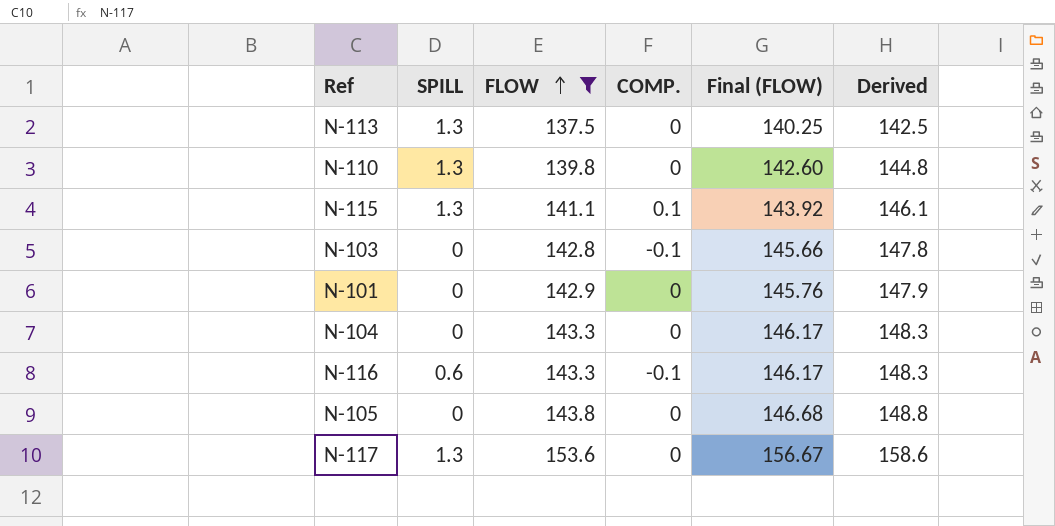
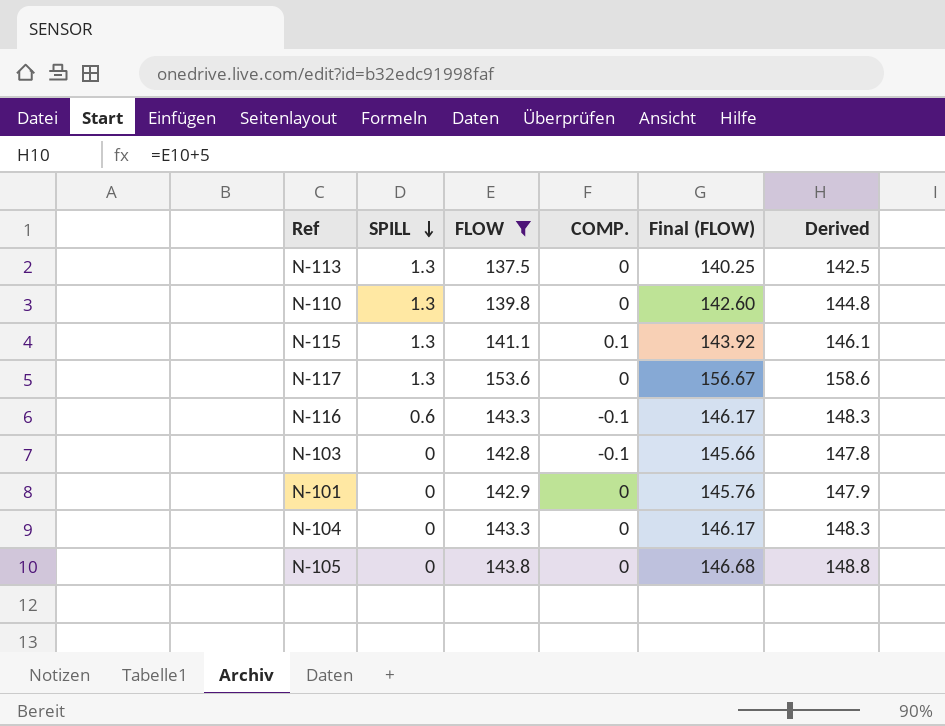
row order: FLOW ascending -> SPILL descending

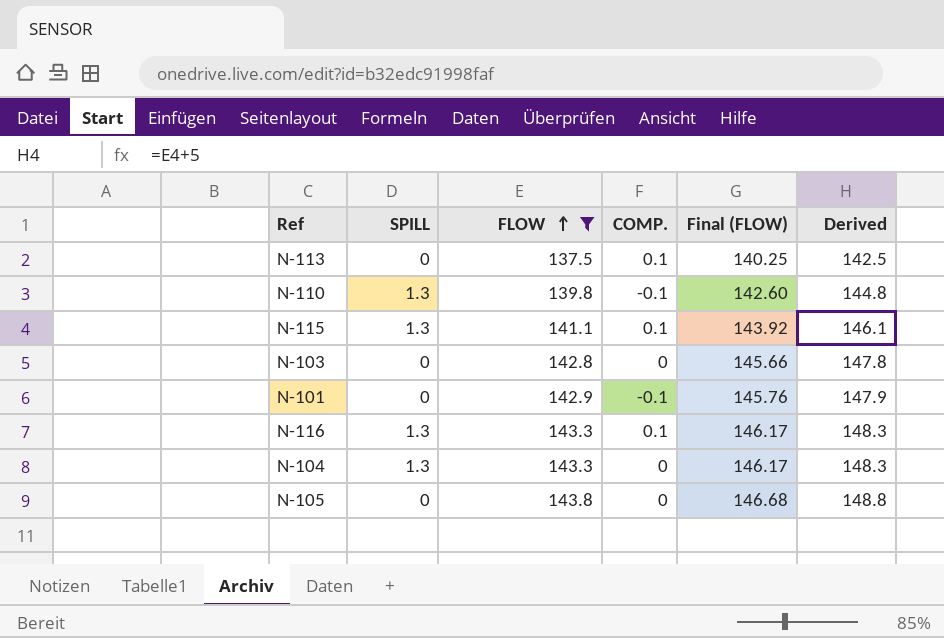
row order: SPILL descending -> FLOW ascending
row N-117: 1.3 | 153.6 | 0 | 156.67 | 158.6 -> none
N-113 | SPILL: 1.3 -> 0
N-113 | COMP.: 0 -> 0.1
N-110 | COMP.: 0 -> -0.1
N-103 | COMP.: -0.1 -> 0
N-101 | COMP.: 0 -> -0.1
N-116 | SPILL: 0.6 -> 1.3
N-116 | COMP.: -0.1 -> 0.1
N-104 | SPILL: 0 -> 1.3

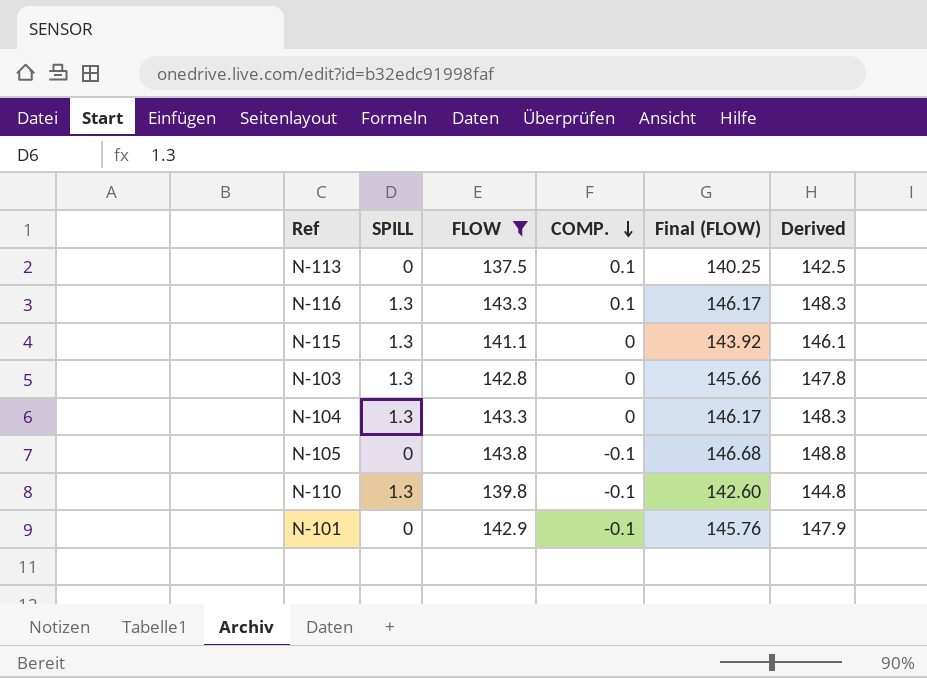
row order: FLOW ascending -> COMP. descending
N-115 | COMP.: 0.1 -> 0
N-103 | SPILL: 0 -> 1.3
N-105 | COMP.: 0 -> -0.1

